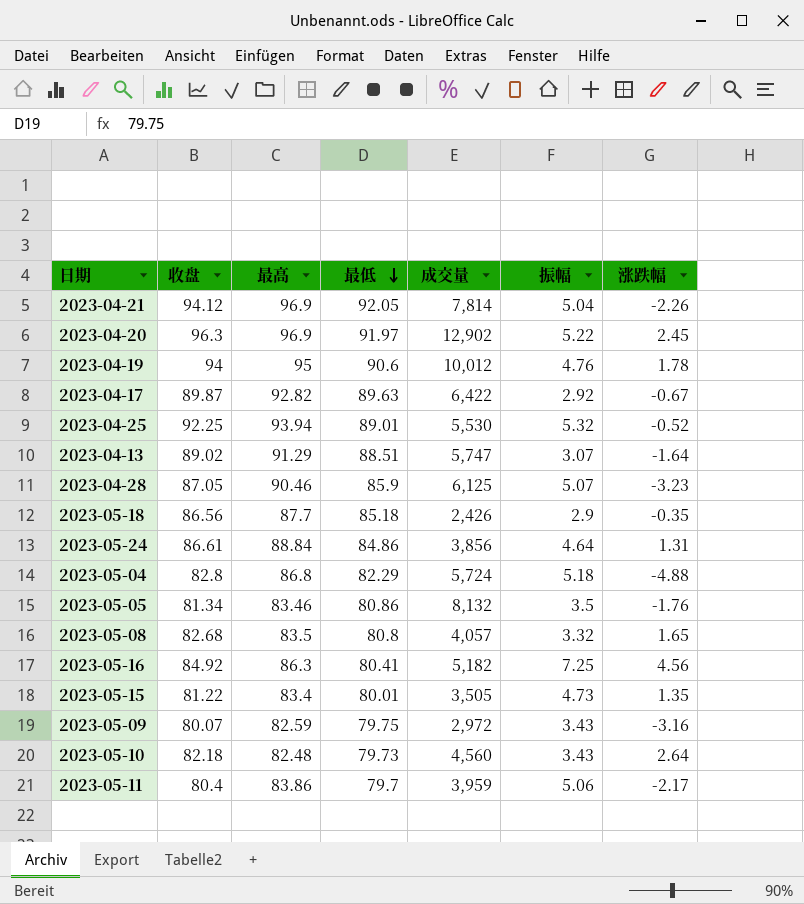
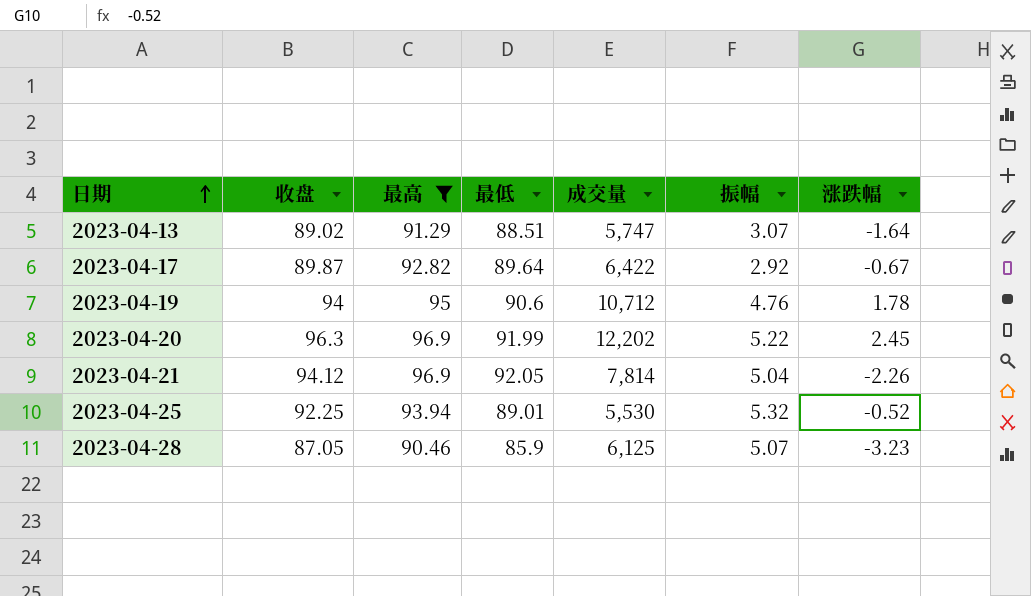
filter: none -> 最高 >= 90.46
row order: 最低 descending -> 日期 ascending
2023-04-17 | 最低: 89.63 -> 89.64
2023-04-19 | 成交量: 10,012 -> 10,712
2023-04-20 | 最低: 91.97 -> 91.99
2023-04-20 | 成交量: 12,902 -> 12,202

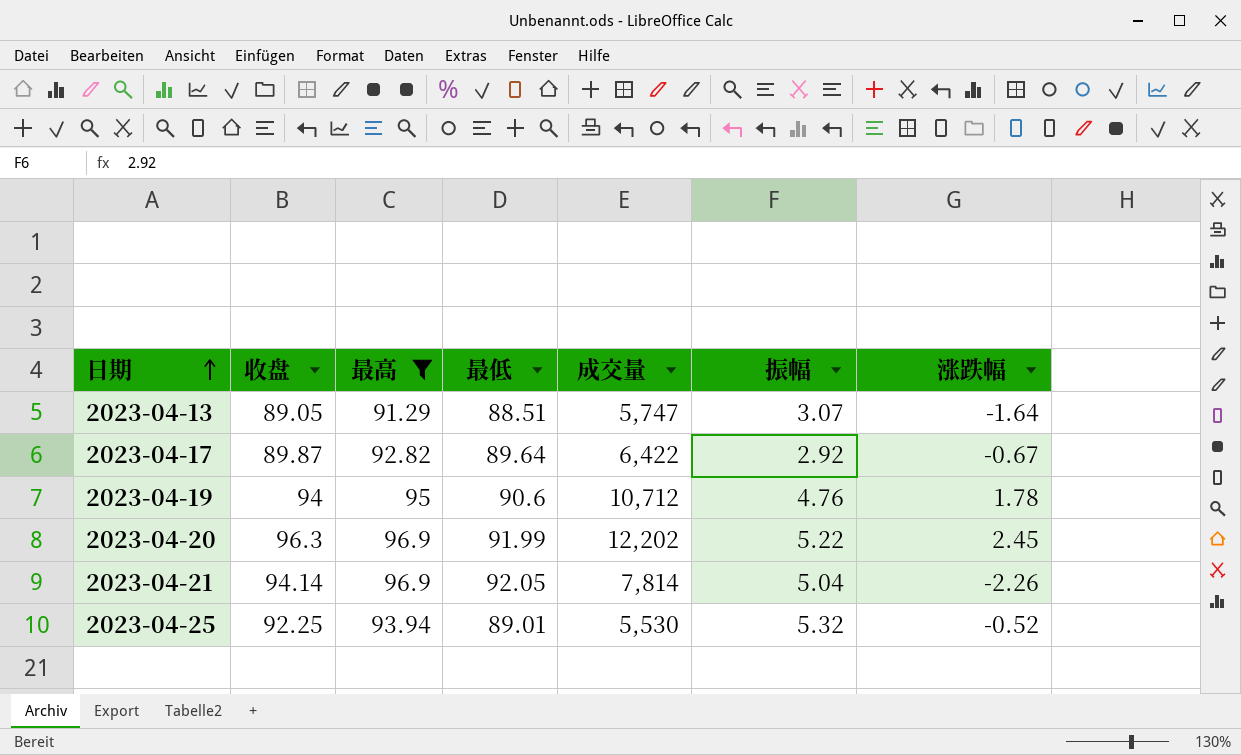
row 2023-04-28: 87.05 | 90.46 | 85.9 | 6,125 | 5.07 | -3.23 -> none
2023-04-13 | 收盘: 89.02 -> 89.05
2023-04-21 | 收盘: 94.12 -> 94.14

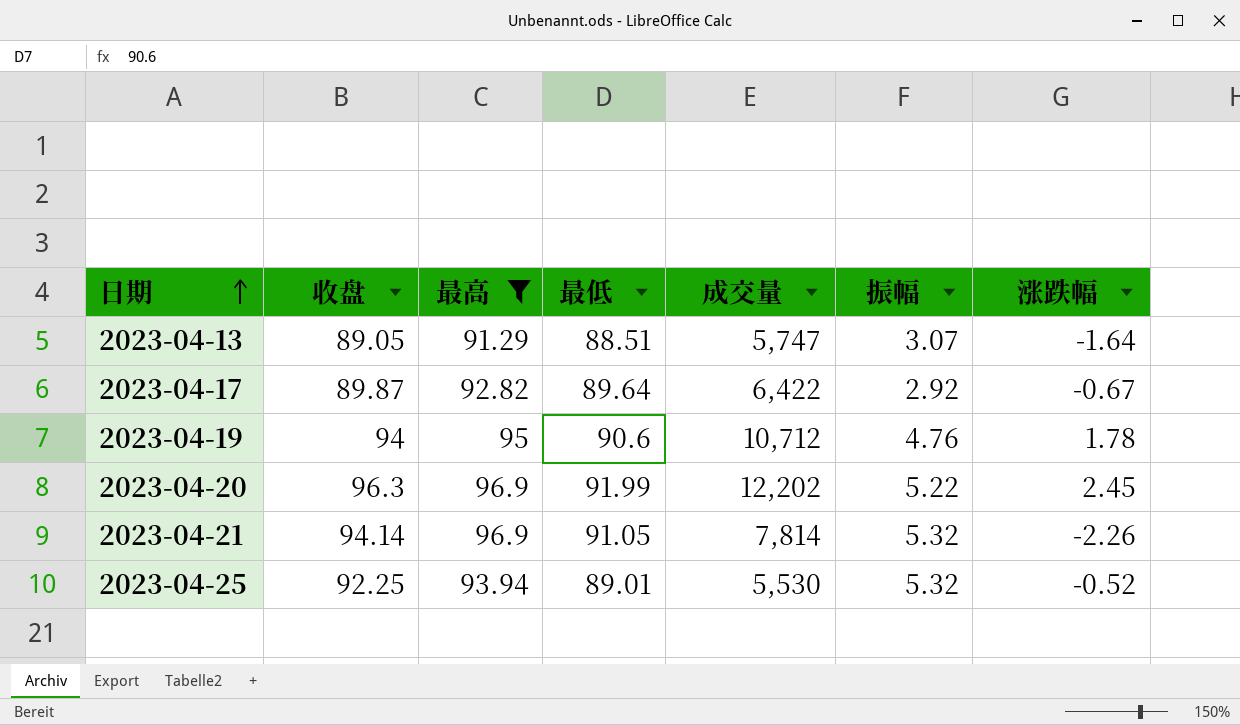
2023-04-21 | 最低: 92.05 -> 91.05
2023-04-21 | 振幅: 5.04 -> 5.32

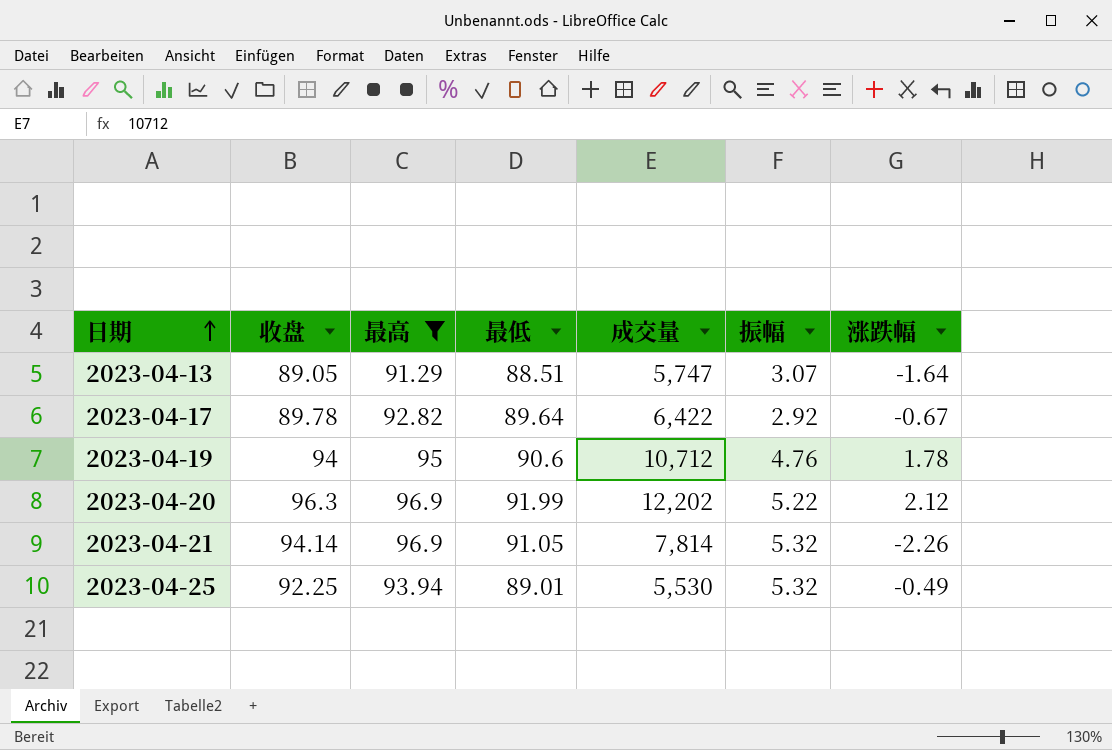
2023-04-17 | 收盘: 89.87 -> 89.78
2023-04-20 | 涨跌幅: 2.45 -> 2.12
2023-04-25 | 涨跌幅: -0.52 -> -0.49

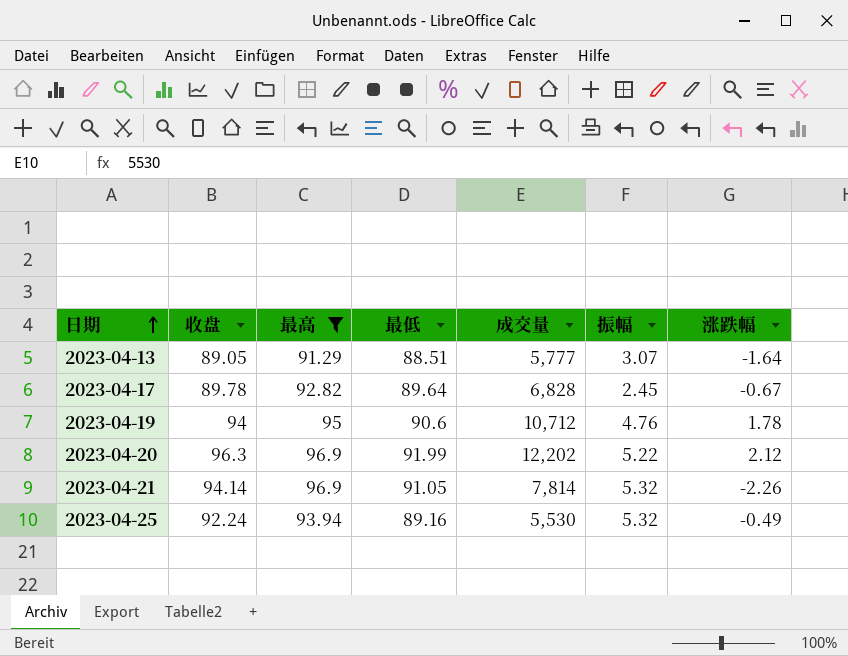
2023-04-13 | 成交量: 5,747 -> 5,777
2023-04-17 | 成交量: 6,422 -> 6,828
2023-04-17 | 振幅: 2.92 -> 2.45
2023-04-25 | 收盘: 92.25 -> 92.24
2023-04-25 | 最低: 89.01 -> 89.16

